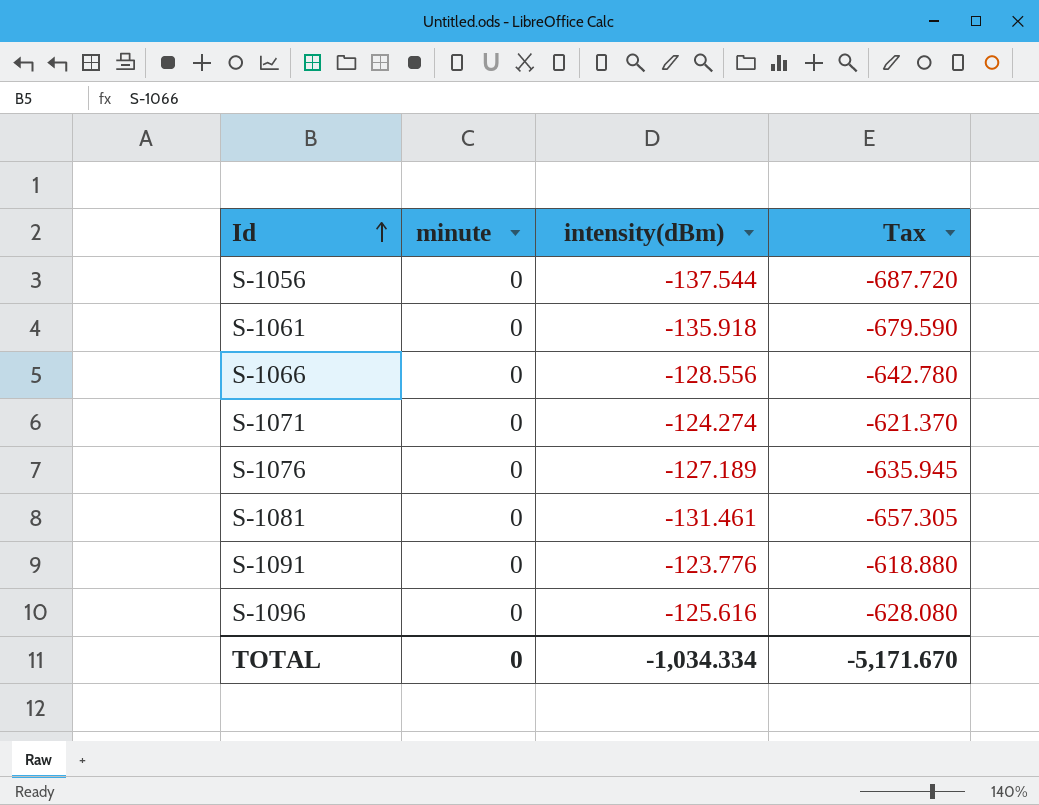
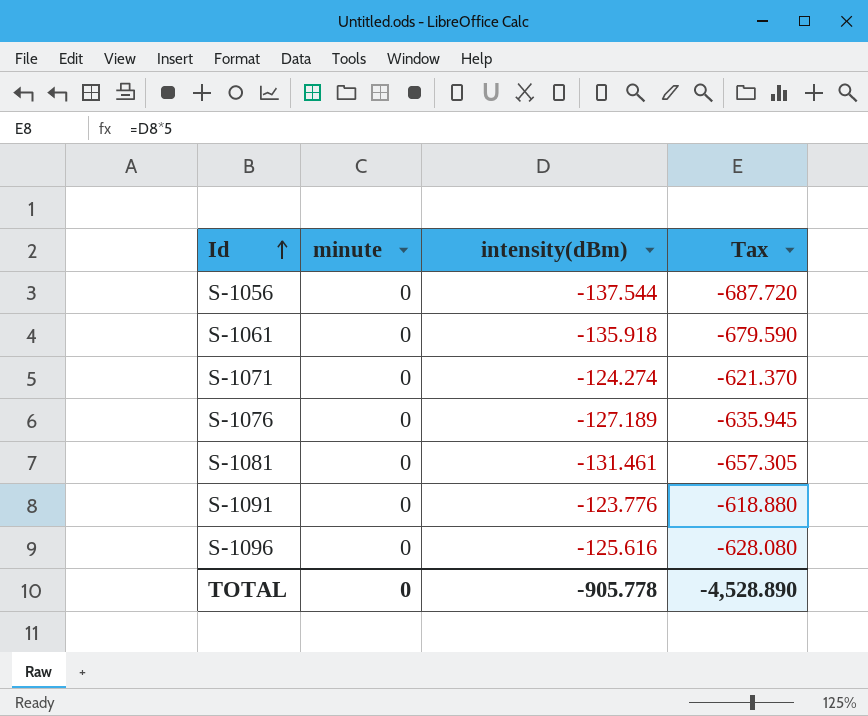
row S-1066: 0 | -128.556 | -642.780 -> none
TOTAL | intensity(dBm): -1,034.334 -> -905.778
TOTAL | Tax: -5,171.670 -> -4,528.890

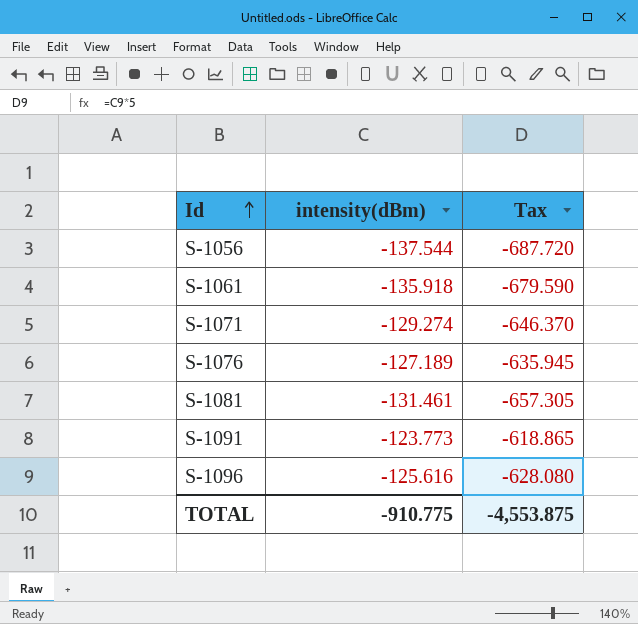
column minute | position: 2 -> none
S-1071 | intensity(dBm): -124.274 -> -129.274
S-1071 | Tax: -621.370 -> -646.370
S-1091 | intensity(dBm): -123.776 -> -123.773
S-1091 | Tax: -618.880 -> -618.865
TOTAL | intensity(dBm): -905.778 -> -910.775
TOTAL | Tax: -4,528.890 -> -4,553.875

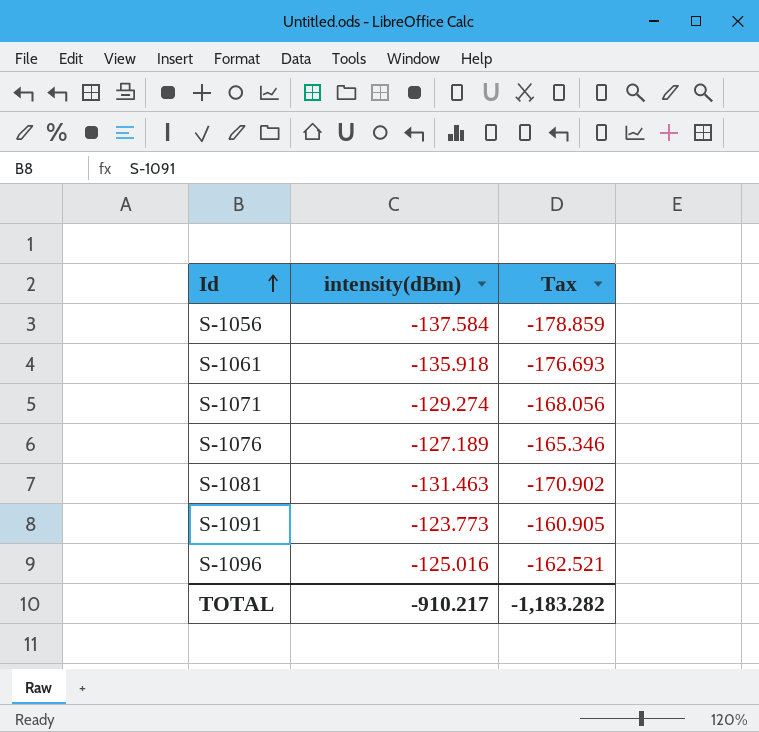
column Tax | formula: [intensity(dBm)] * 5 -> [intensity(dBm)] * 1.3
S-1056 | intensity(dBm): -137.544 -> -137.584
S-1081 | intensity(dBm): -131.461 -> -131.463
S-1096 | intensity(dBm): -125.616 -> -125.016
TOTAL | intensity(dBm): -910.775 -> -910.217
TOTAL | Tax: -4,553.875 -> -1,183.282

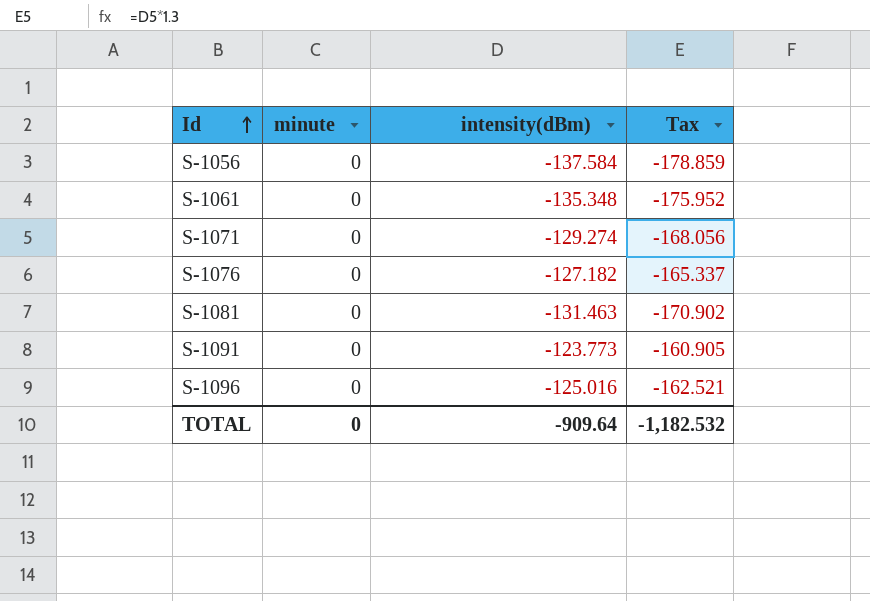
column minute | position: none -> 2
S-1061 | intensity(dBm): -135.918 -> -135.348
S-1061 | Tax: -176.693 -> -175.952
S-1076 | intensity(dBm): -127.189 -> -127.182
S-1076 | Tax: -165.346 -> -165.337
TOTAL | intensity(dBm): -910.217 -> -909.64
TOTAL | Tax: -1,183.282 -> -1,182.532

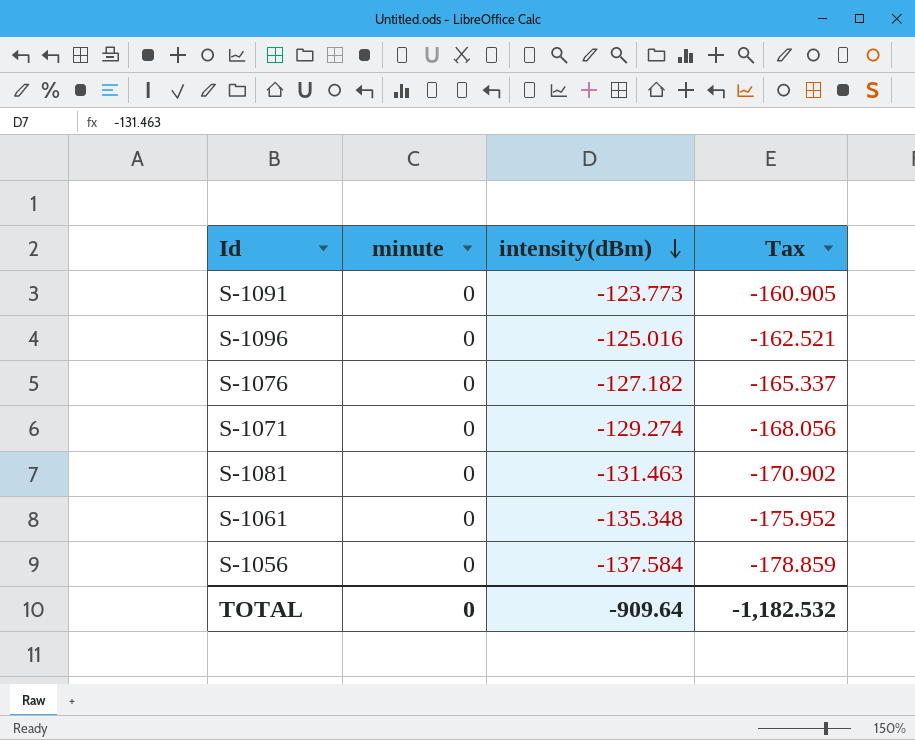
row order: Id ascending -> intensity(dBm) descending

